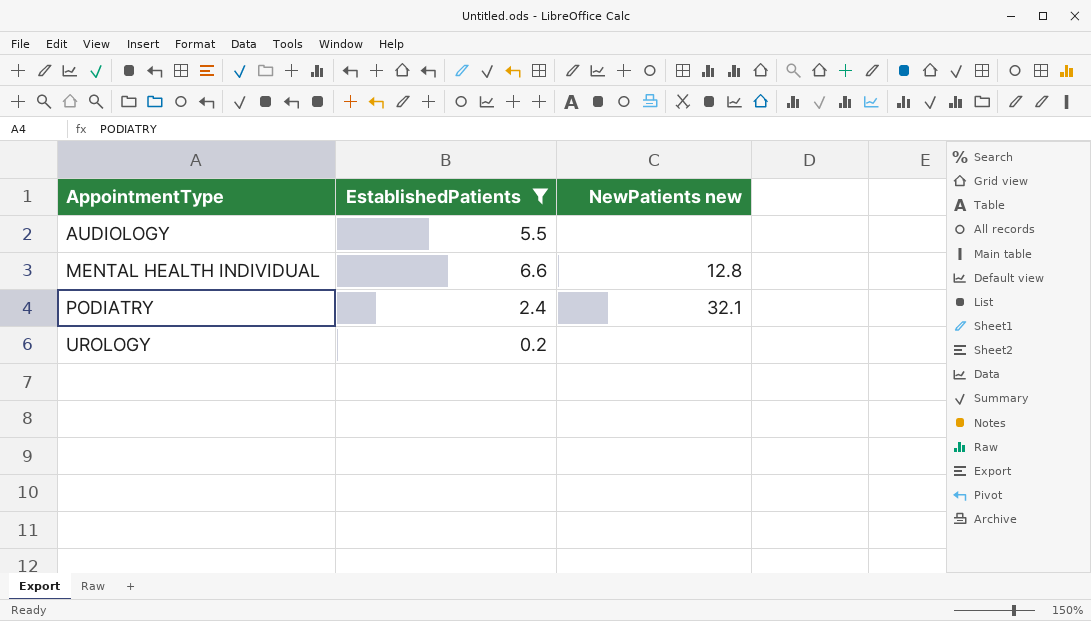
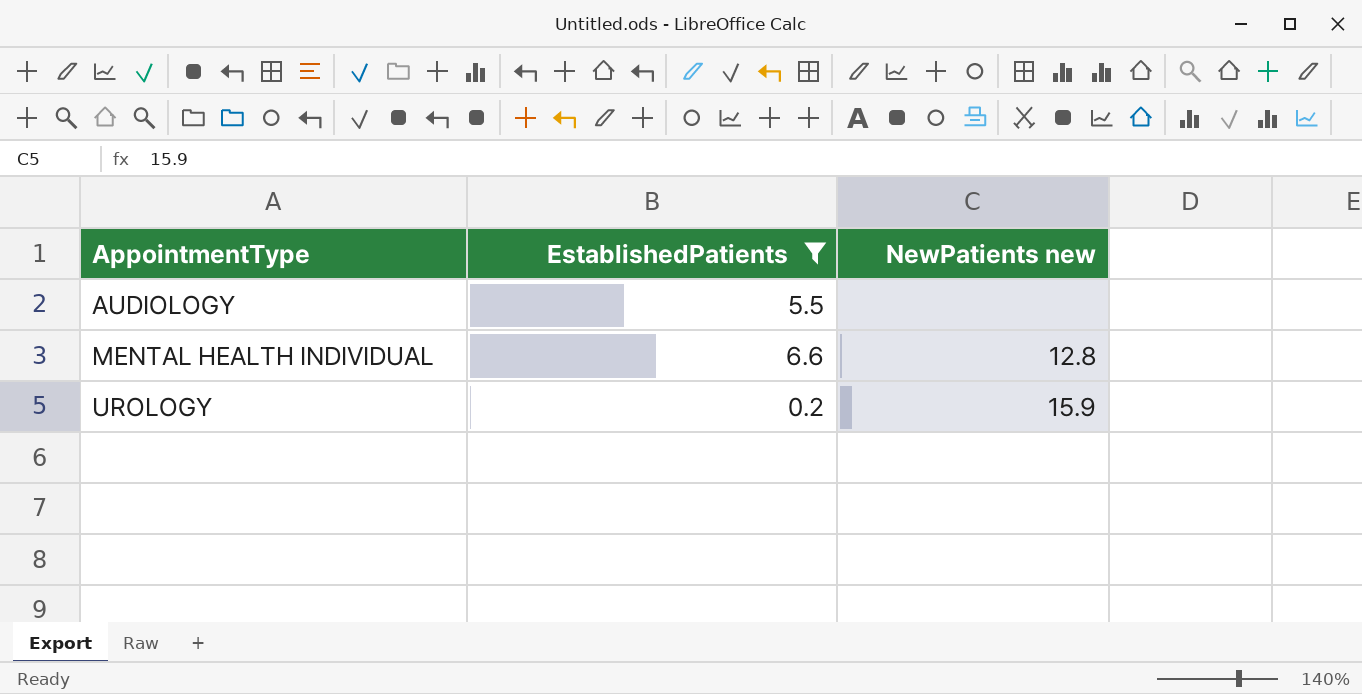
row PODIATRY: 2.4 | 32.1 -> none
UROLOGY | NewPatients new: none -> 15.9

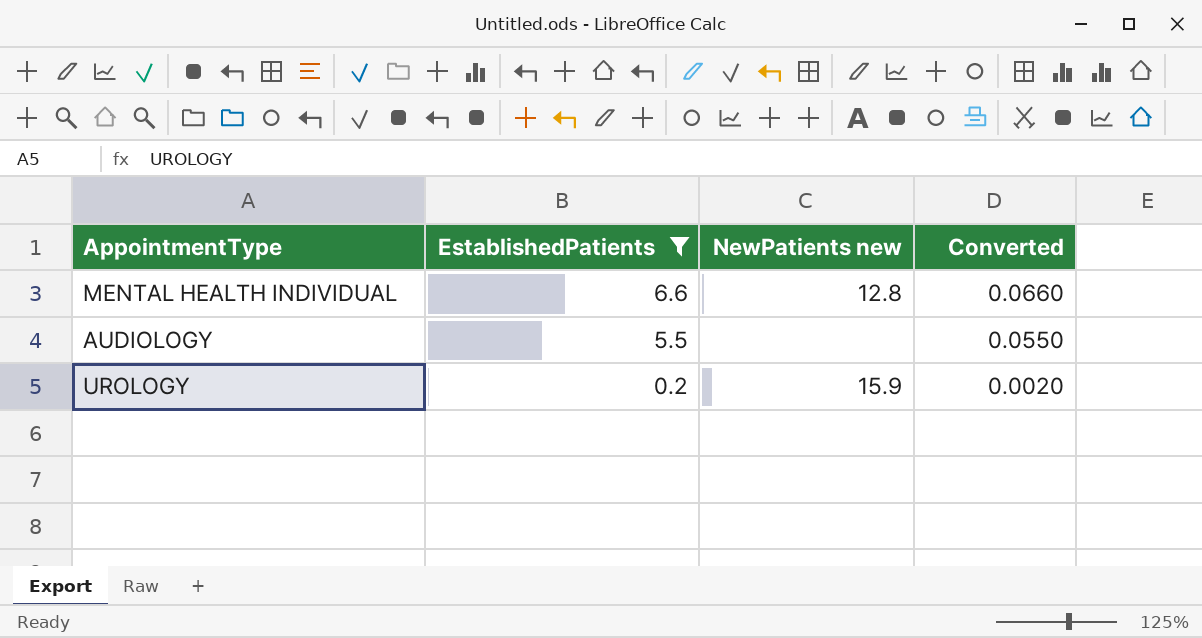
row order: AppointmentType ascending -> EstablishedPatients descending
column Converted | formula: none -> [EstablishedPatients] * 0.01

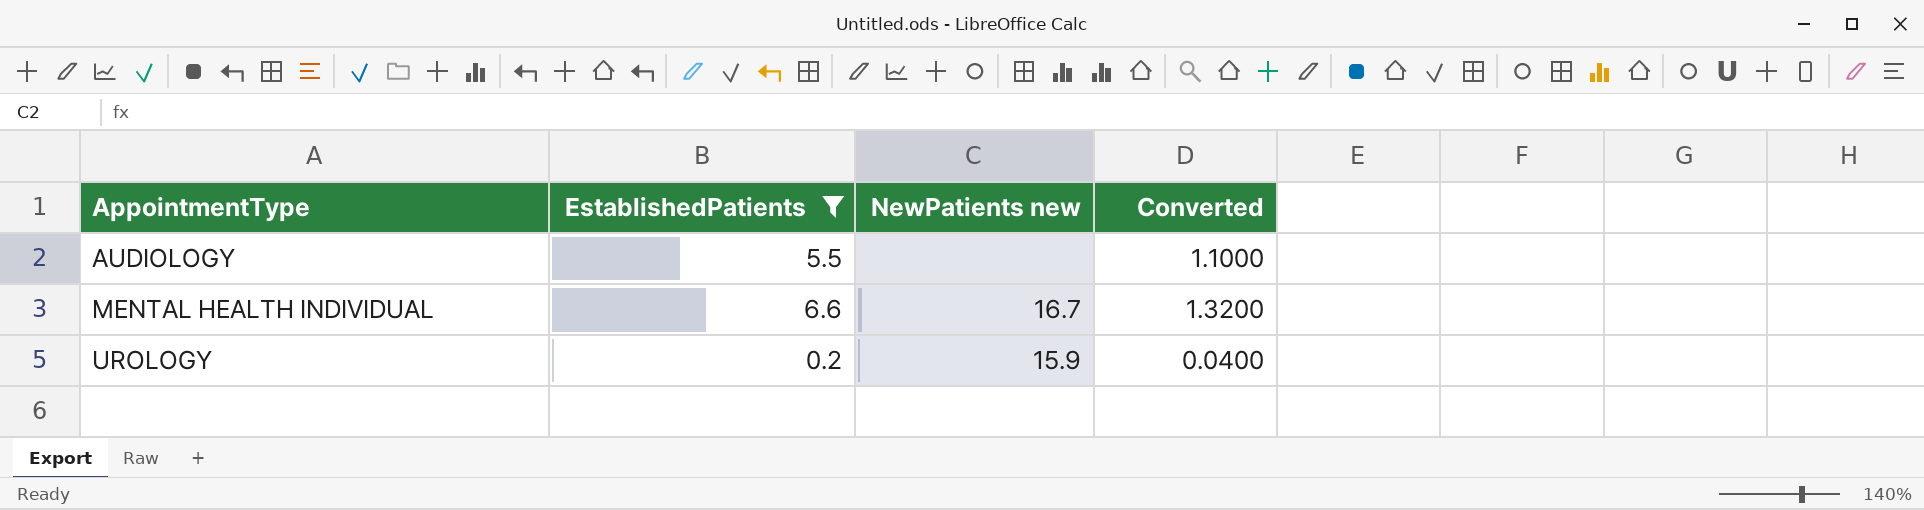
row order: EstablishedPatients descending -> AppointmentType ascending
column Converted | formula: [EstablishedPatients] * 0.01 -> [EstablishedPatients] * 0.2
MENTAL HEALTH INDIVIDUAL | NewPatients new: 12.8 -> 16.7

